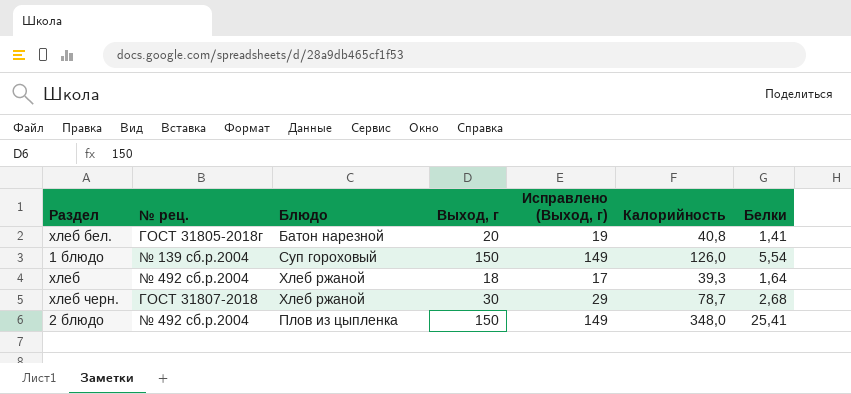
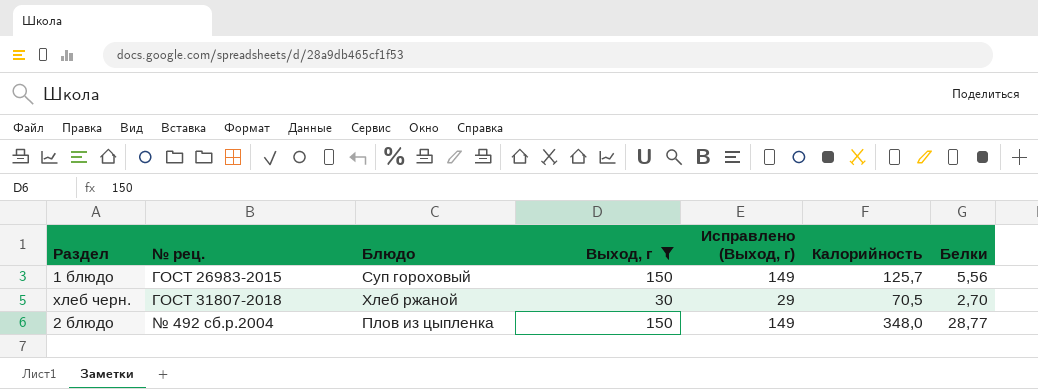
filter: none -> Выход, г >= 30
1 блюдо | № рец.: № 139 сб.р.2004 -> ГОСТ 26983-2015
1 блюдо | Калорийность: 126,0 -> 125,7
1 блюдо | Белки: 5,54 -> 5,56
хлеб черн. | Калорийность: 78,7 -> 70,5
хлеб черн. | Белки: 2,68 -> 2,70
2 блюдо | Белки: 25,41 -> 28,77

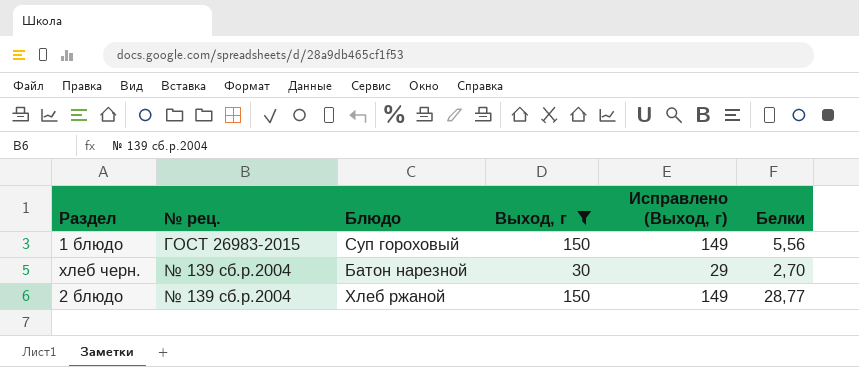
column Калорийность | position: 6 -> none
хлеб черн. | № рец.: ГОСТ 31807-2018 -> № 139 сб.р.2004
хлеб черн. | Блюдо: Хлеб ржаной -> Батон нарезной
2 блюдо | № рец.: № 492 сб.р.2004 -> № 139 сб.р.2004
2 блюдо | Блюдо: Плов из цыпленка -> Хлеб ржаной

